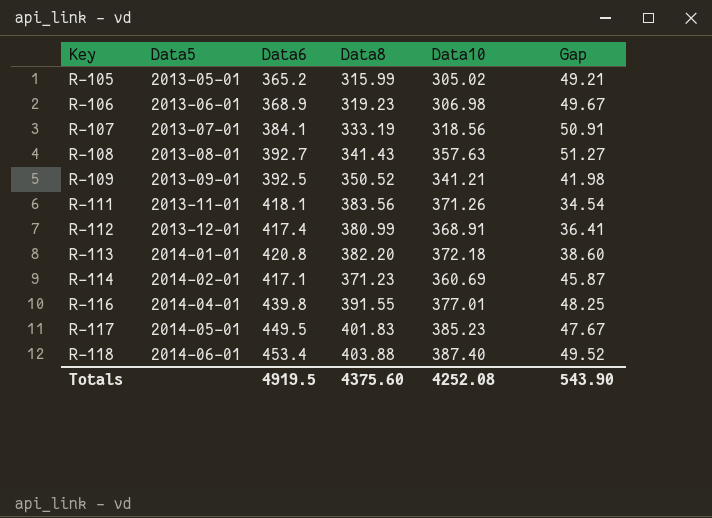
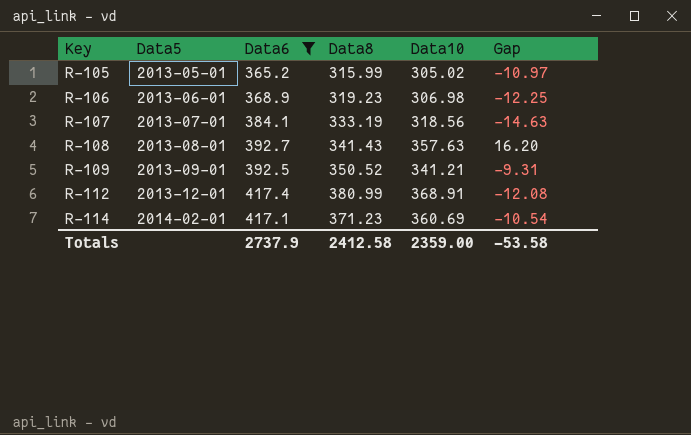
filter: none -> Data6 <= 417.4
column Gap | formula: [Data6] - [Data8] -> [Data10] - [Data8]
Totals | Data6: 4919.5 -> 2737.9
Totals | Data8: 4375.60 -> 2412.58
Totals | Data10: 4252.08 -> 2359.00
Totals | Gap: 543.90 -> -53.58

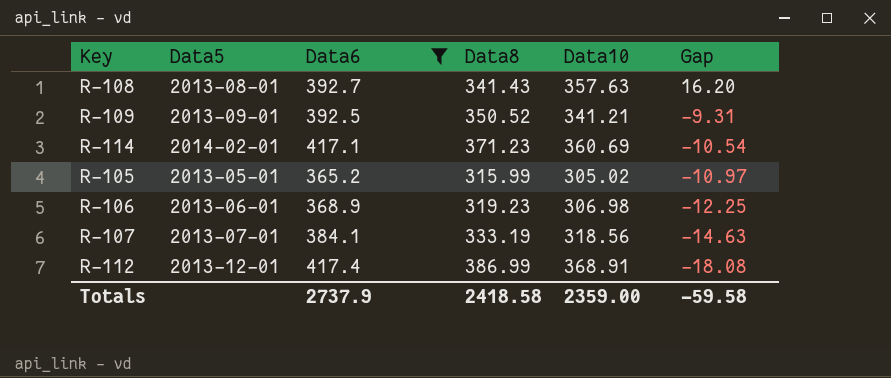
row order: Key ascending -> Gap descending
R-112 | Data8: 380.99 -> 386.99
R-112 | Gap: -12.08 -> -18.08
Totals | Data8: 2412.58 -> 2418.58
Totals | Gap: -53.58 -> -59.58

